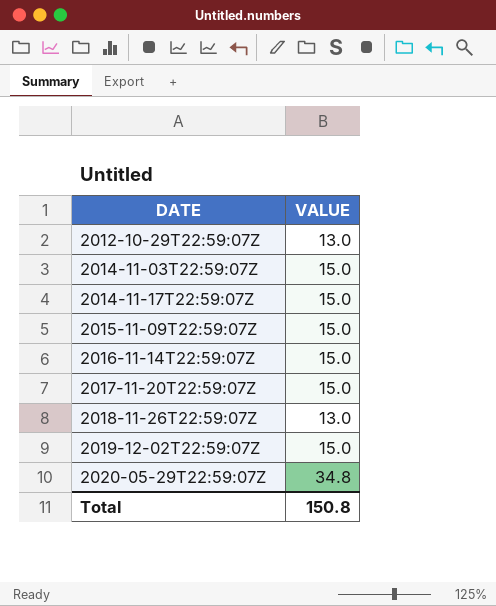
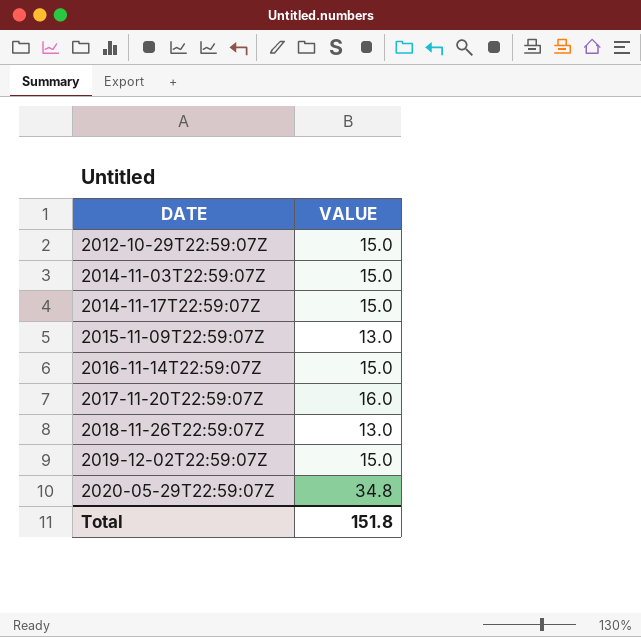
2012-10-29T22:59:07Z | VALUE: 13.0 -> 15.0
2015-11-09T22:59:07Z | VALUE: 15.0 -> 13.0
2017-11-20T22:59:07Z | VALUE: 15.0 -> 16.0
Total | VALUE: 150.8 -> 151.8

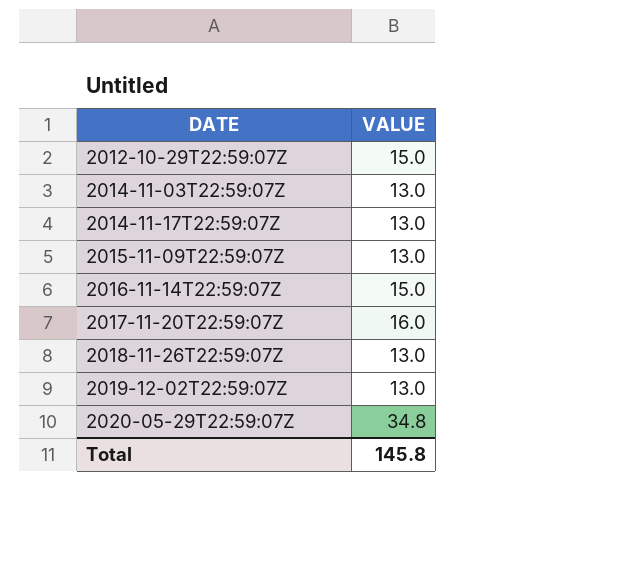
2014-11-03T22:59:07Z | VALUE: 15.0 -> 13.0
2014-11-17T22:59:07Z | VALUE: 15.0 -> 13.0
2019-12-02T22:59:07Z | VALUE: 15.0 -> 13.0
Total | VALUE: 151.8 -> 145.8

